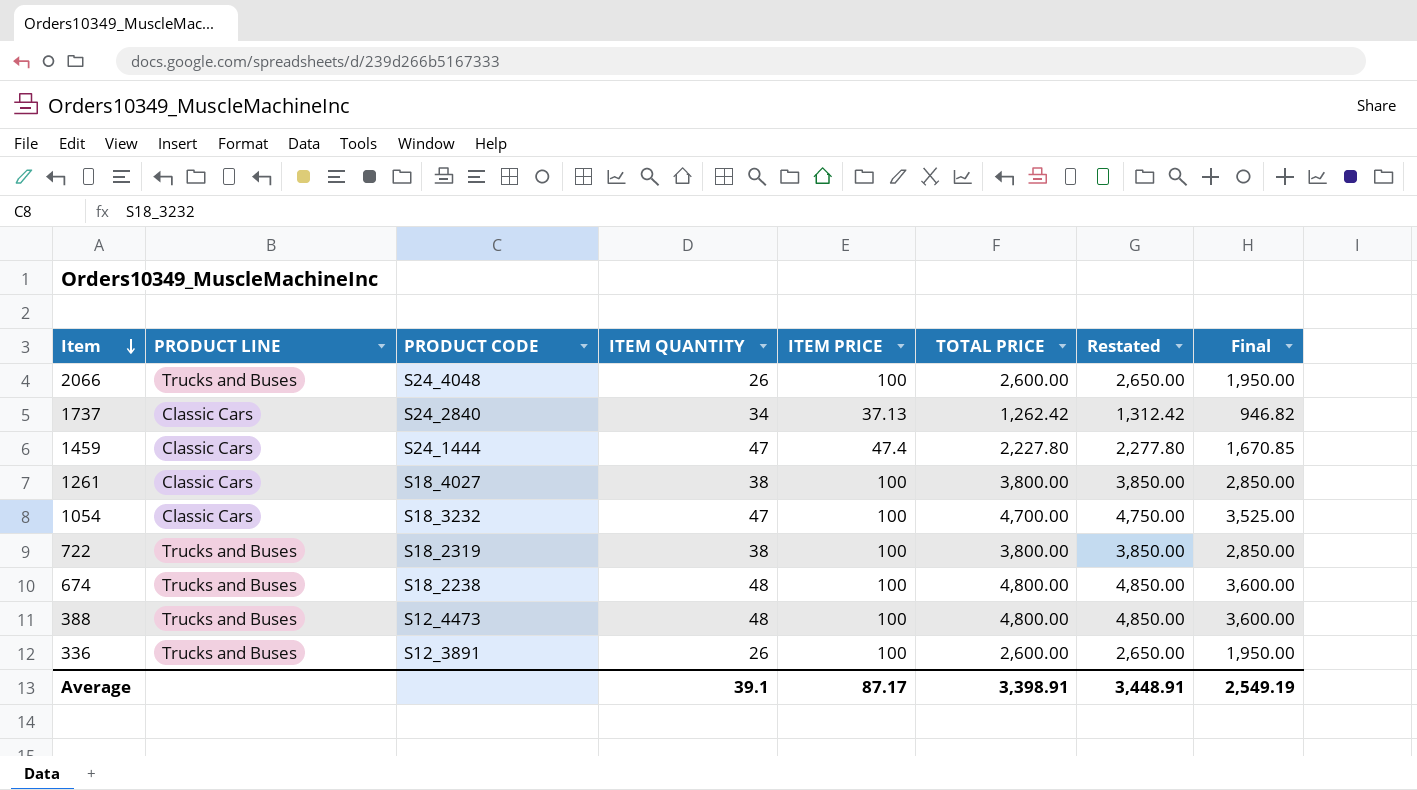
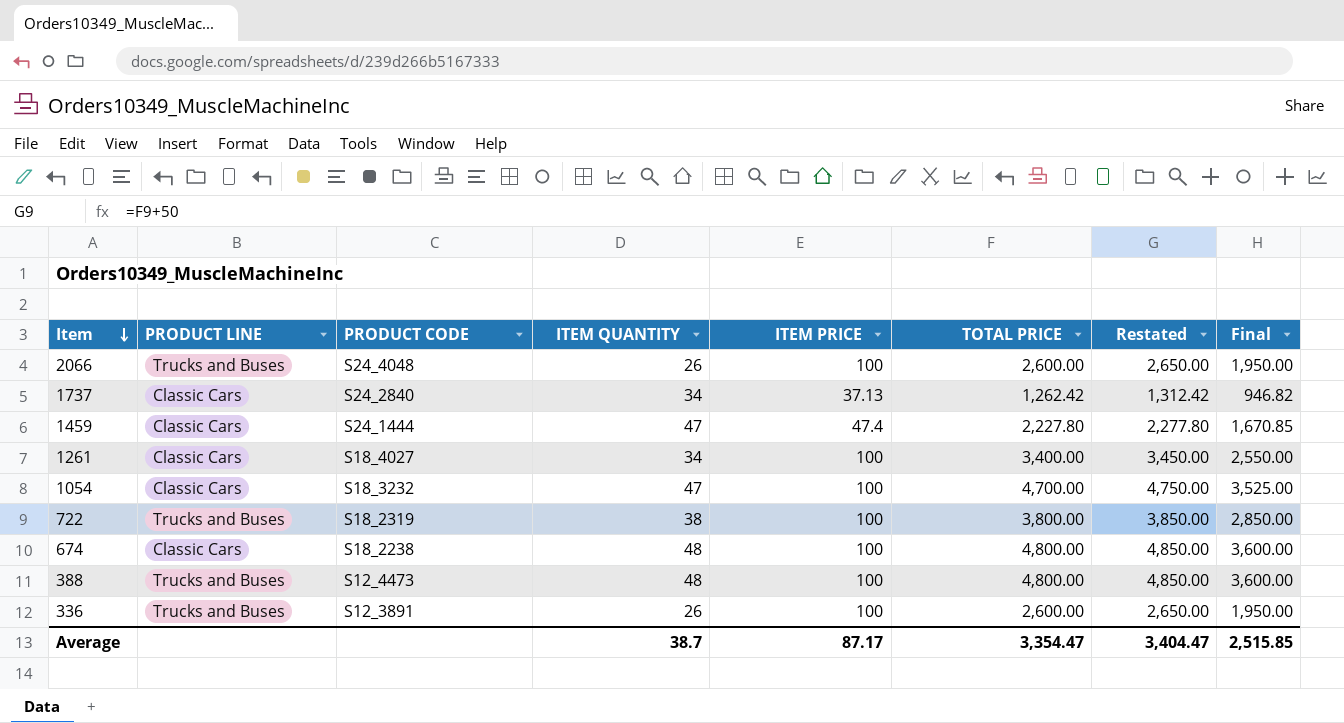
1261 | ITEM QUANTITY: 38 -> 34
1261 | TOTAL PRICE: 3,800.00 -> 3,400.00
1261 | Restated: 3,850.00 -> 3,450.00
1261 | Final: 2,850.00 -> 2,550.00
674 | PRODUCT LINE: Trucks and Buses -> Classic Cars
Average | ITEM QUANTITY: 39.1 -> 38.7
Average | TOTAL PRICE: 3,398.91 -> 3,354.47
Average | Restated: 3,448.91 -> 3,404.47
Average | Final: 2,549.19 -> 2,515.85

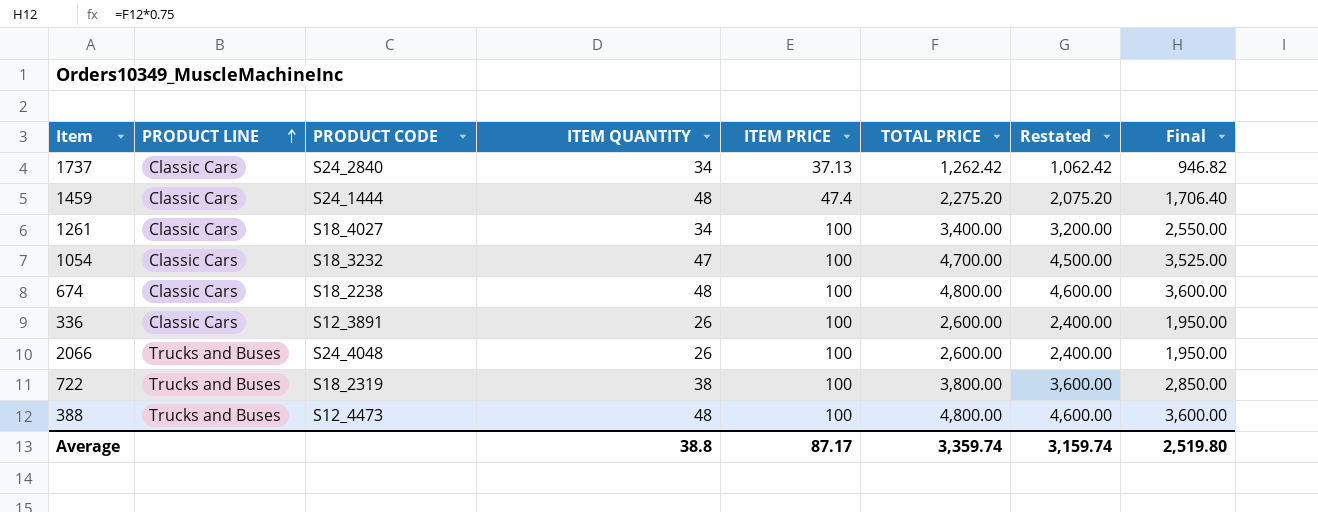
row order: Item descending -> PRODUCT LINE ascending
column Restated | formula: [TOTAL PRICE] + 50 -> [TOTAL PRICE] - 200
1459 | ITEM QUANTITY: 47 -> 48
1459 | TOTAL PRICE: 2,227.80 -> 2,275.20
1459 | Final: 1,670.85 -> 1,706.40
336 | PRODUCT LINE: Trucks and Buses -> Classic Cars
Average | ITEM QUANTITY: 38.7 -> 38.8
Average | TOTAL PRICE: 3,354.47 -> 3,359.74
Average | Restated: 3,404.47 -> 3,159.74
Average | Final: 2,515.85 -> 2,519.80

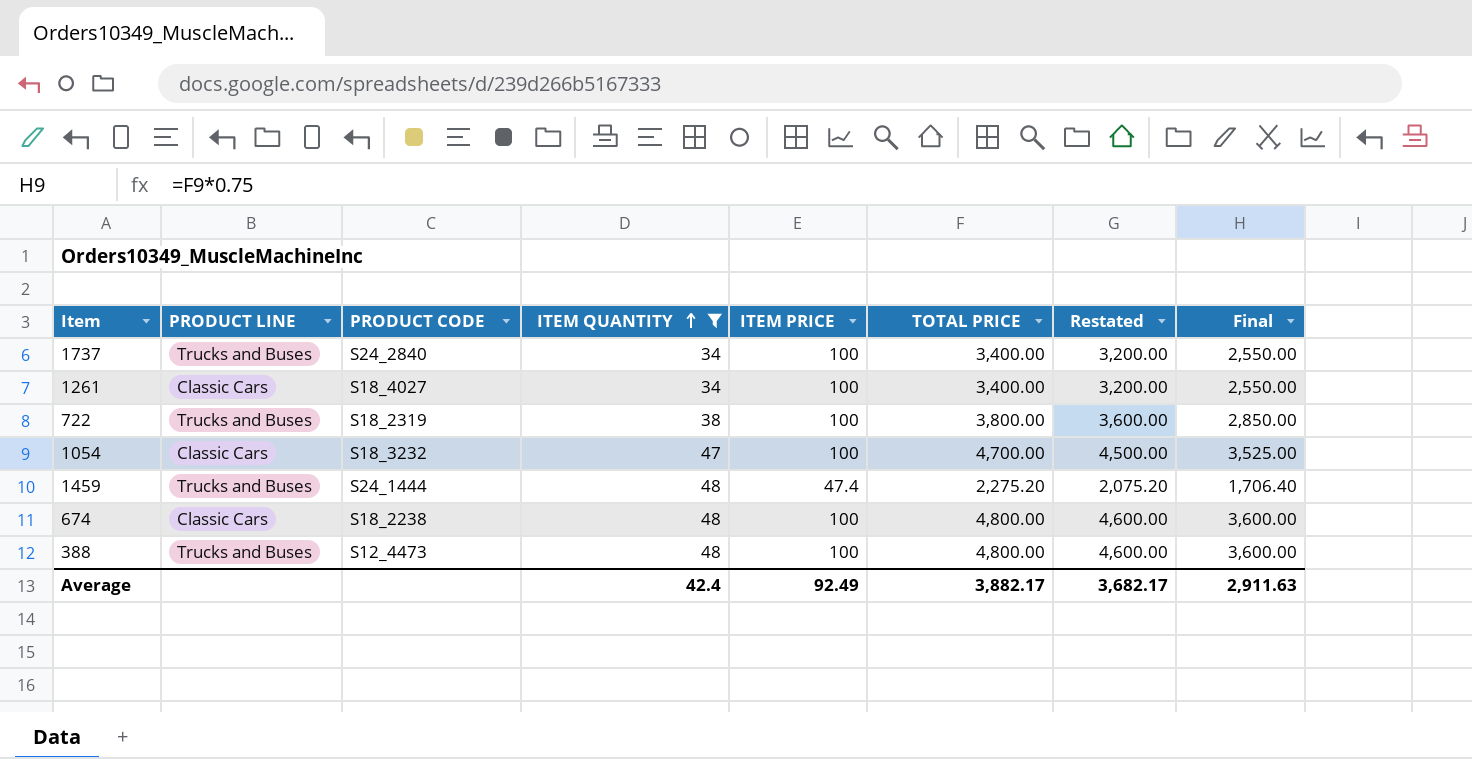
filter: none -> ITEM QUANTITY != 26
row order: PRODUCT LINE ascending -> ITEM QUANTITY ascending
1737 | PRODUCT LINE: Classic Cars -> Trucks and Buses
1737 | ITEM PRICE: 37.13 -> 100
1737 | TOTAL PRICE: 1,262.42 -> 3,400.00
1737 | Restated: 1,062.42 -> 3,200.00
1737 | Final: 946.82 -> 2,550.00
1459 | PRODUCT LINE: Classic Cars -> Trucks and Buses
Average | ITEM QUANTITY: 38.8 -> 42.4
Average | ITEM PRICE: 87.17 -> 92.49
Average | TOTAL PRICE: 3,359.74 -> 3,882.17
Average | Restated: 3,159.74 -> 3,682.17
Average | Final: 2,519.80 -> 2,911.63

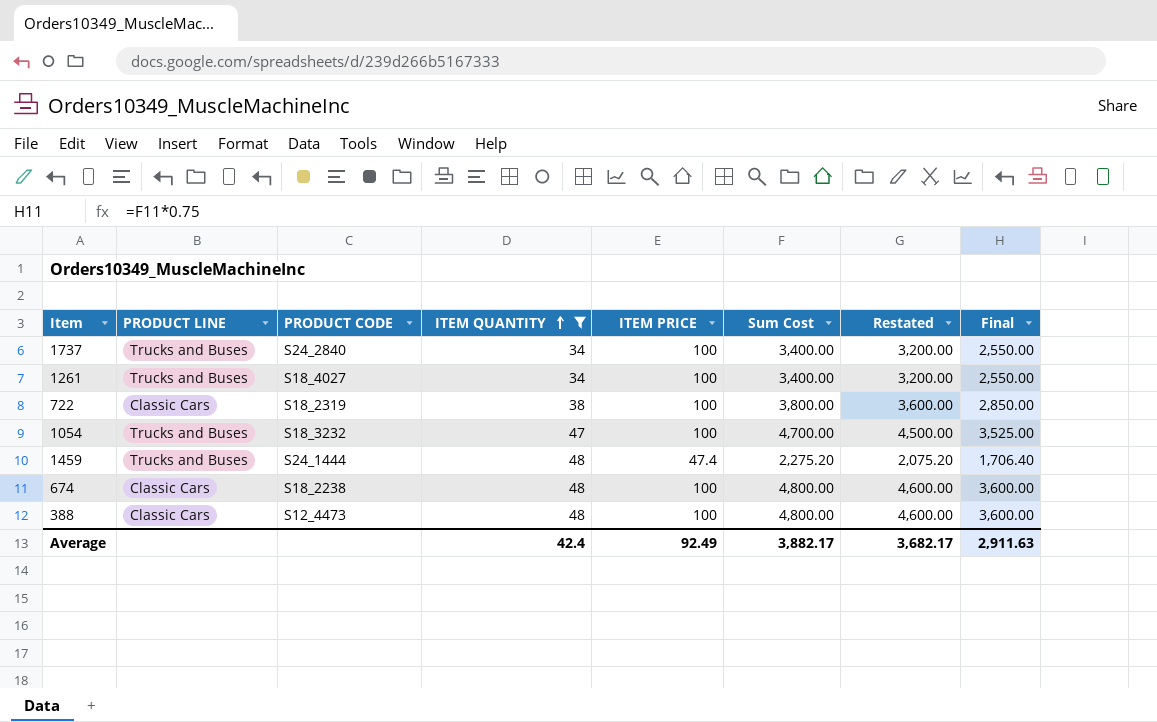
column name: TOTAL PRICE -> Sum Cost
1261 | PRODUCT LINE: Classic Cars -> Trucks and Buses
722 | PRODUCT LINE: Trucks and Buses -> Classic Cars
1054 | PRODUCT LINE: Classic Cars -> Trucks and Buses
388 | PRODUCT LINE: Trucks and Buses -> Classic Cars

